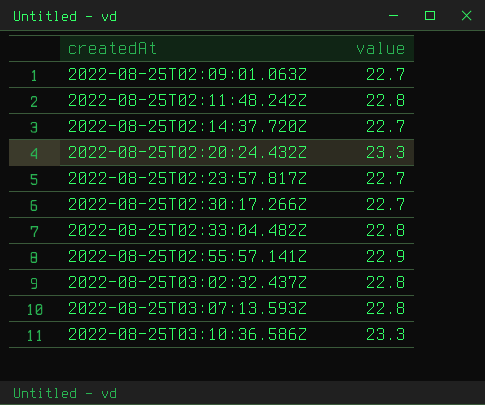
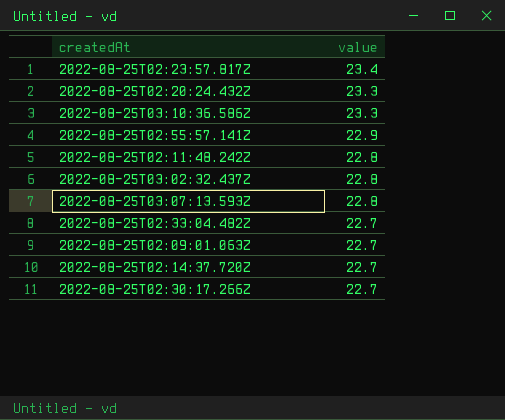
row order: createdAt ascending -> value descending
2022-08-25T02:23:57.817Z | value: 22.7 -> 23.4
2022-08-25T02:33:04.482Z | value: 22.8 -> 22.7

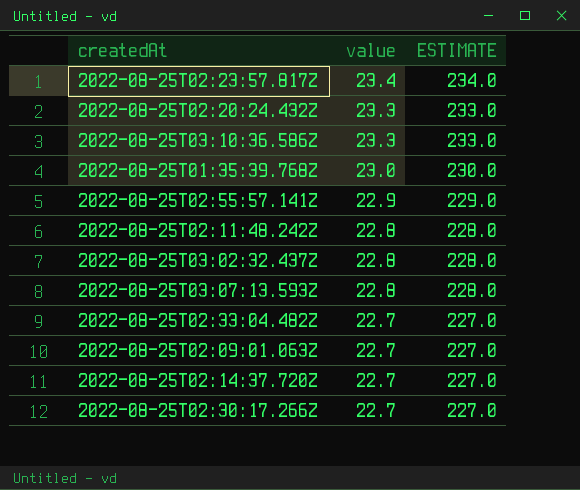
column ESTIMATE | formula: none -> [value] * 10
row 2022-08-25T01:35:39.768Z: none -> 23.0 | 230.0

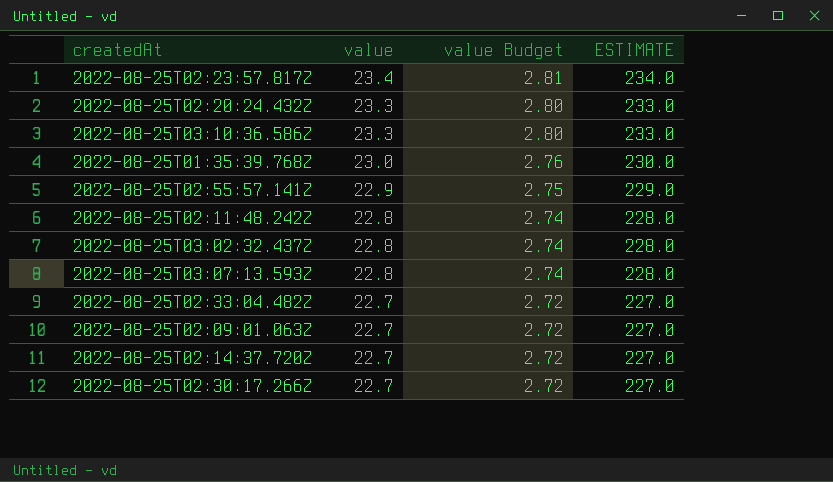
column value Budget | formula: none -> [value] * 0.12

